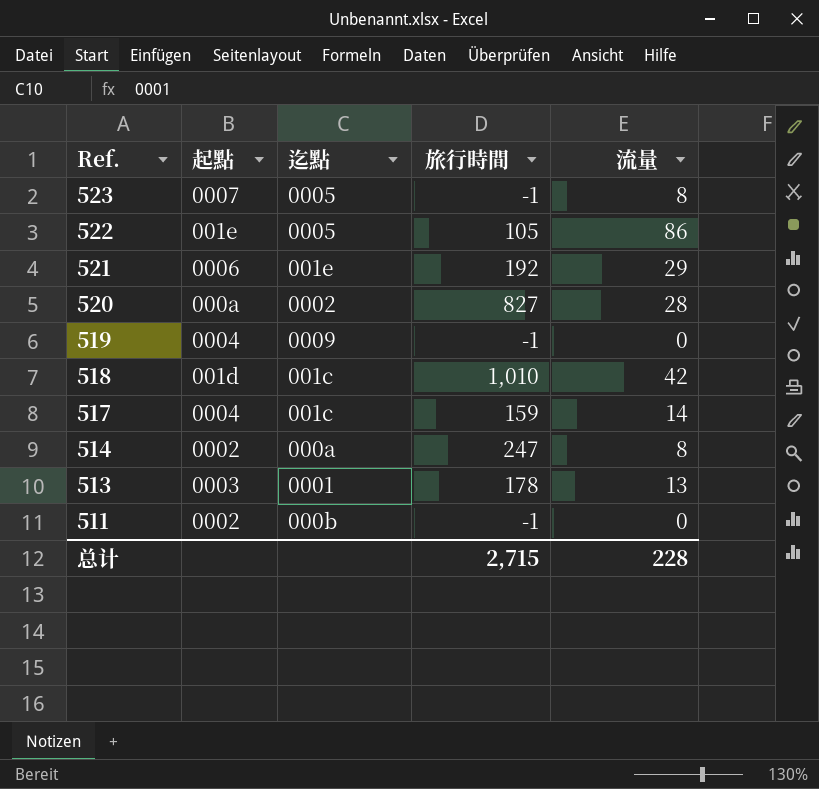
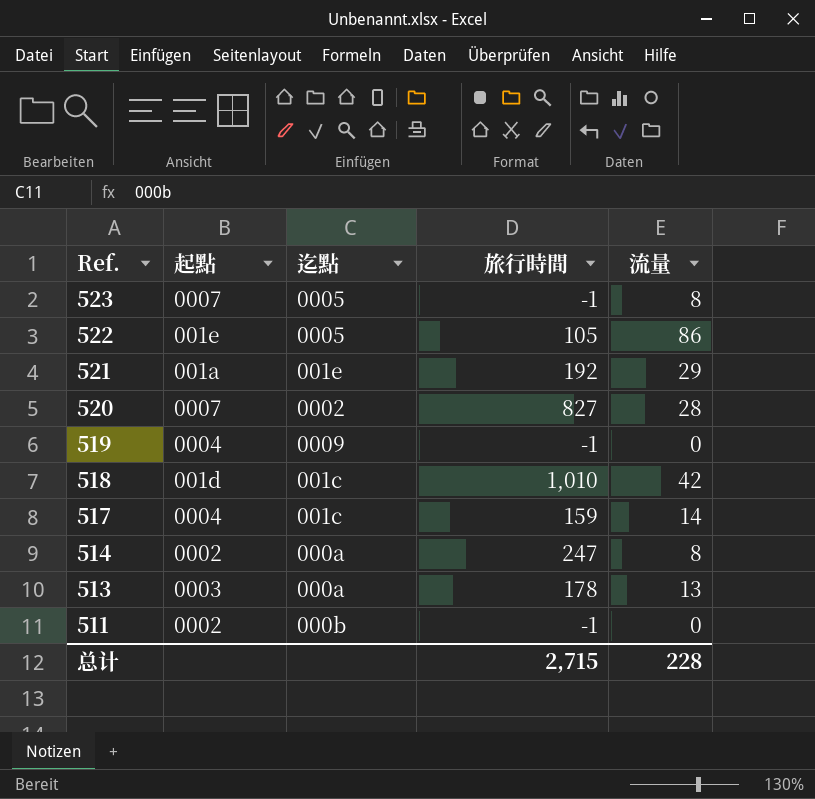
521 | 起點: 0006 -> 001a
520 | 起點: 000a -> 0007
513 | 迄點: 0001 -> 000a

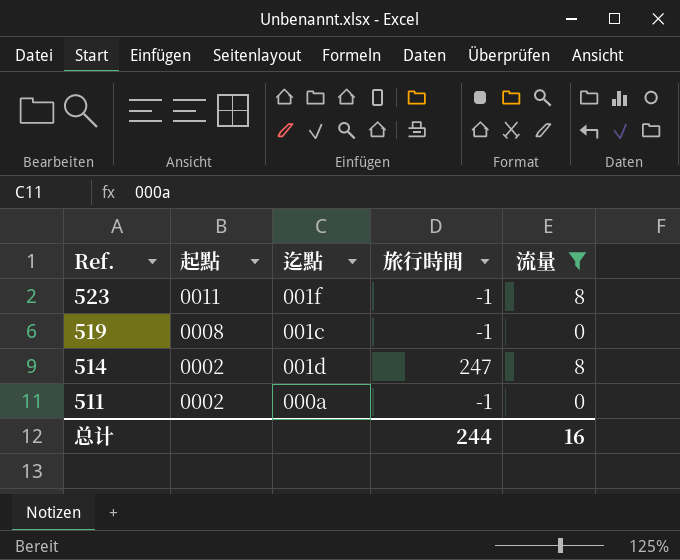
filter: none -> 流量 <= 8
523 | 起點: 0007 -> 0011
523 | 迄點: 0005 -> 001f
519 | 起點: 0004 -> 0008
519 | 迄點: 0009 -> 001c
514 | 迄點: 000a -> 001d
511 | 迄點: 000b -> 000a
总计 | 旅行時間: 2,715 -> 244
总计 | 流量: 228 -> 16

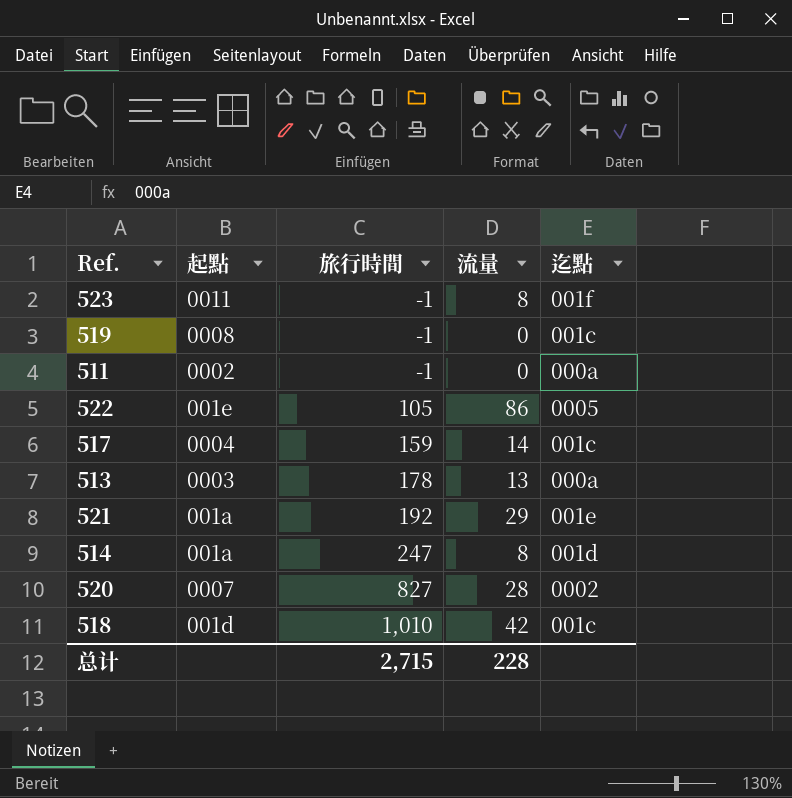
filter: 流量 <= 8 -> none
row order: Ref. descending -> 旅行時間 ascending
column 迄點 | position: 3 -> 5
514 | 起點: 0002 -> 001a
总计 | 旅行時間: 244 -> 2,715
总计 | 流量: 16 -> 228

